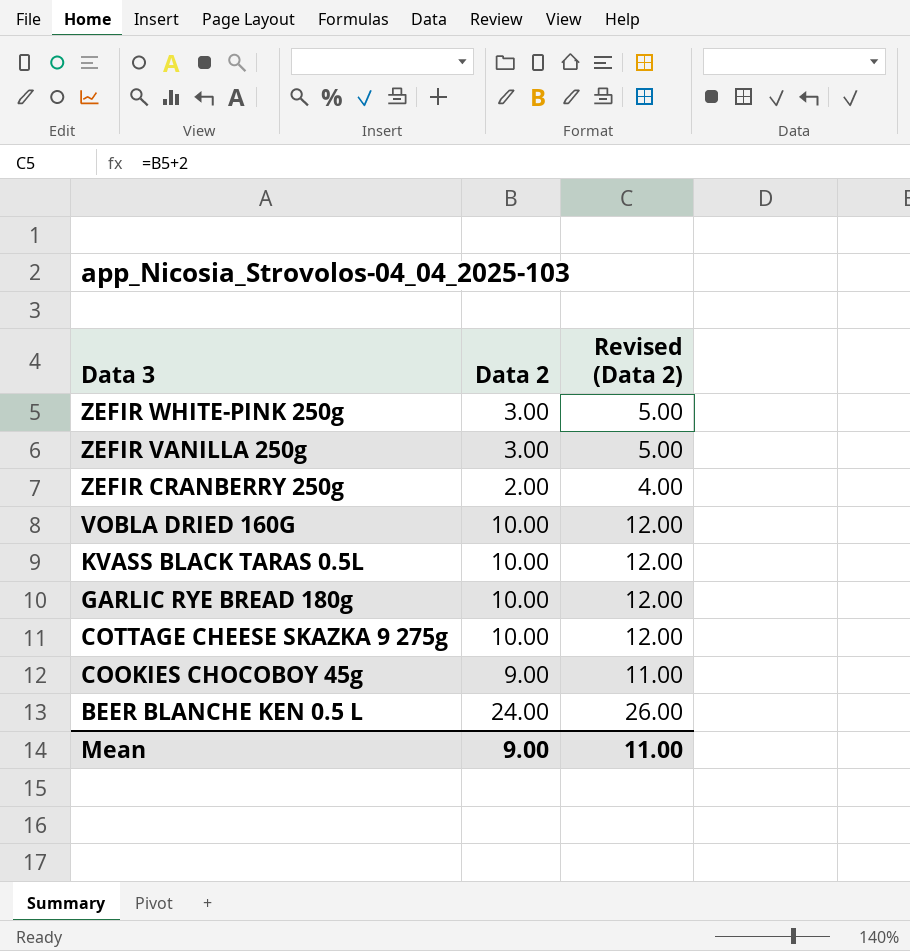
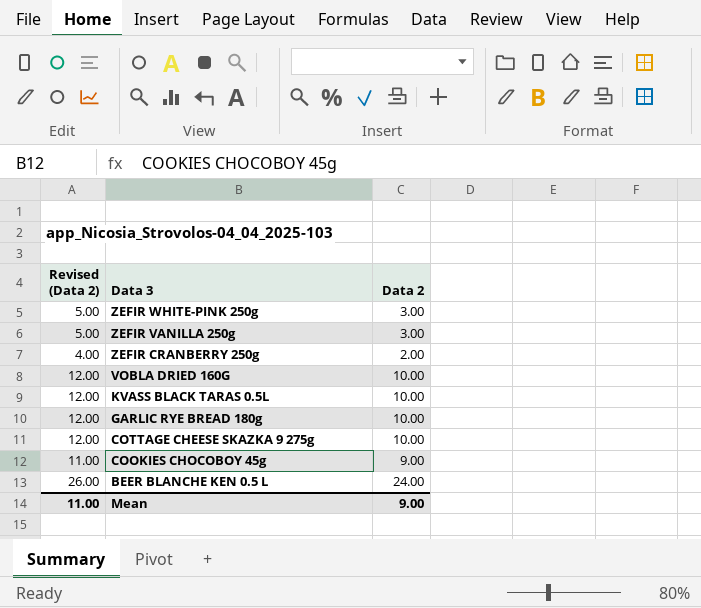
column Revised (Data 2) | position: 3 -> 1

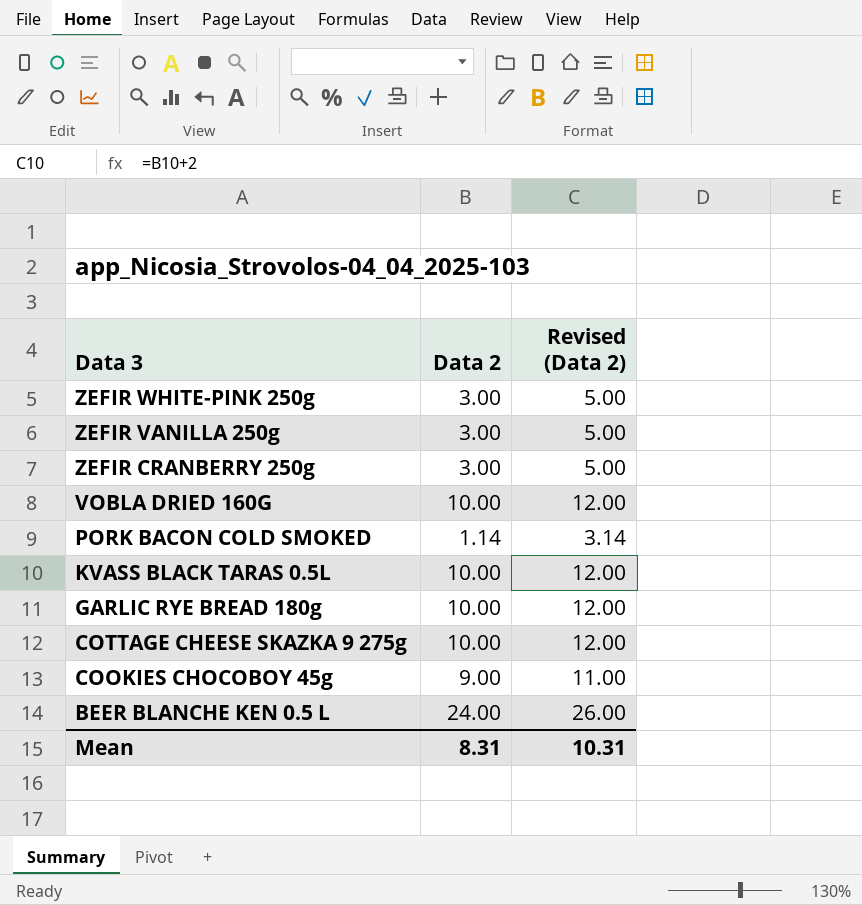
column Revised (Data 2) | position: 1 -> 3
ZEFIR CRANBERRY 250g | Data 2: 2.00 -> 3.00
ZEFIR CRANBERRY 250g | Revised (Data 2): 4.00 -> 5.00
row PORK BACON COLD SMOKED: none -> 1.14 | 3.14
Mean | Data 2: 9.00 -> 8.31
Mean | Revised (Data 2): 11.00 -> 10.31

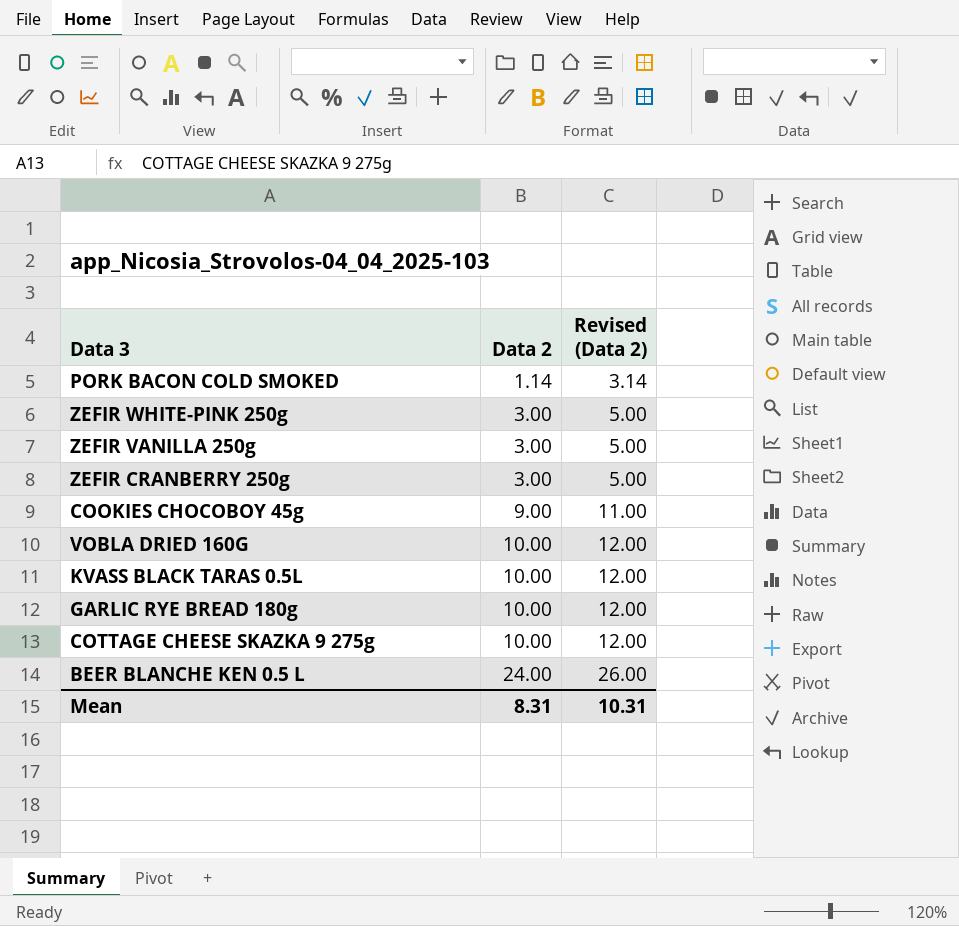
row order: Data 3 descending -> Data 2 ascending

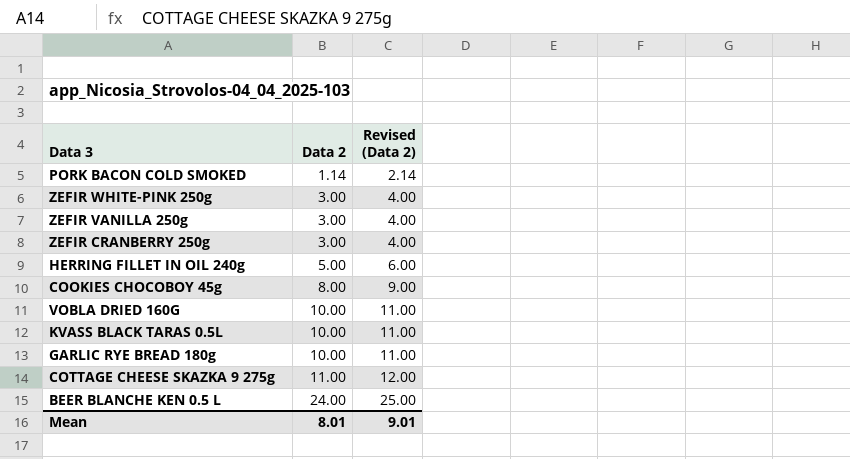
column Revised (Data 2) | formula: [Data 2] + 2 -> [Data 2] + 1
row HERRING FILLET IN OIL 240g: none -> 5.00 | 6.00
COOKIES CHOCOBOY 45g | Data 2: 9.00 -> 8.00
COTTAGE CHEESE SKAZKA 9 275g | Data 2: 10.00 -> 11.00
Mean | Data 2: 8.31 -> 8.01
Mean | Revised (Data 2): 10.31 -> 9.01

